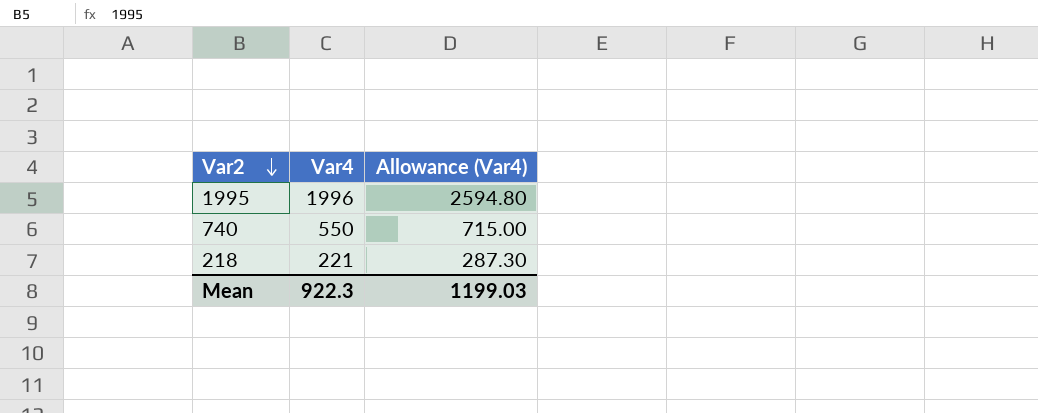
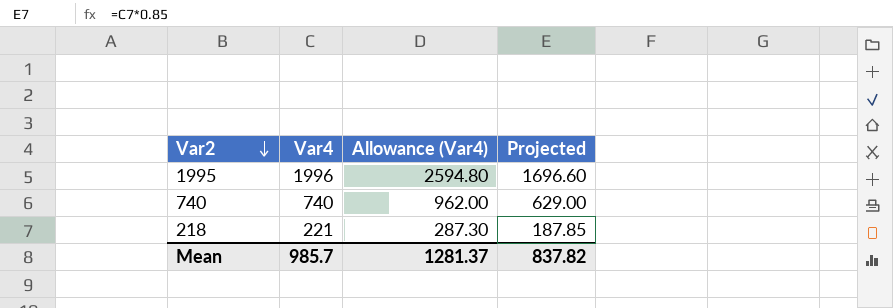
column Projected | formula: none -> [Var4] * 0.85
740 | Var4: 550 -> 740
740 | Allowance (Var4): 715.00 -> 962.00
Mean | Var4: 922.3 -> 985.7
Mean | Allowance (Var4): 1199.03 -> 1281.37

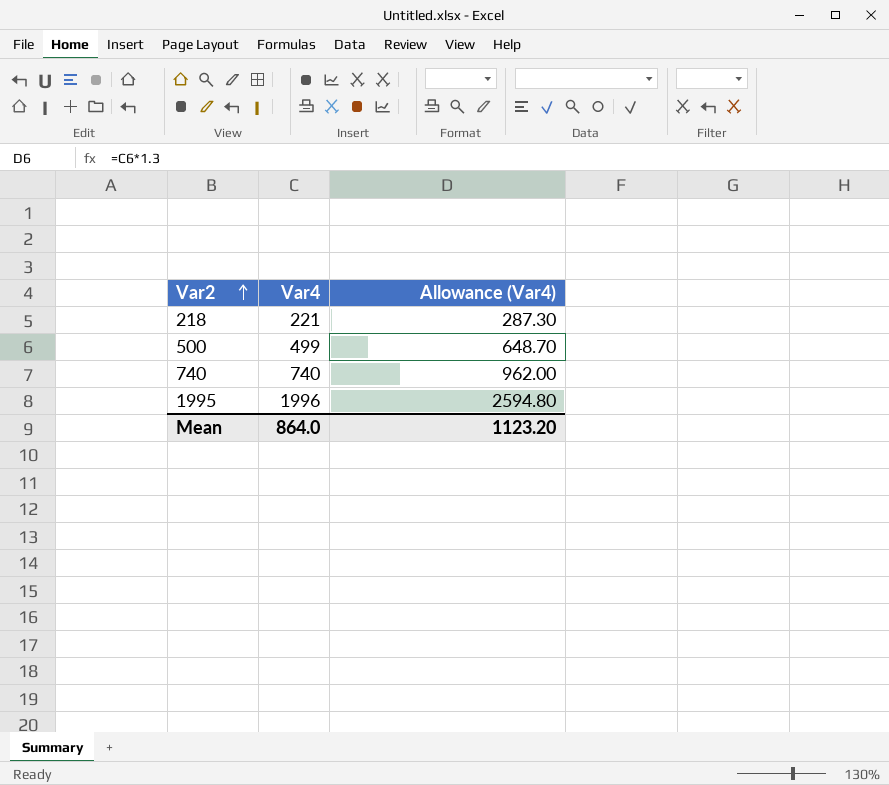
row order: Var2 descending -> Var2 ascending
column Projected | formula: [Var4] * 0.85 -> none
row 500: none -> 499 | 648.70
Mean | Var4: 985.7 -> 864.0
Mean | Allowance (Var4): 1281.37 -> 1123.20

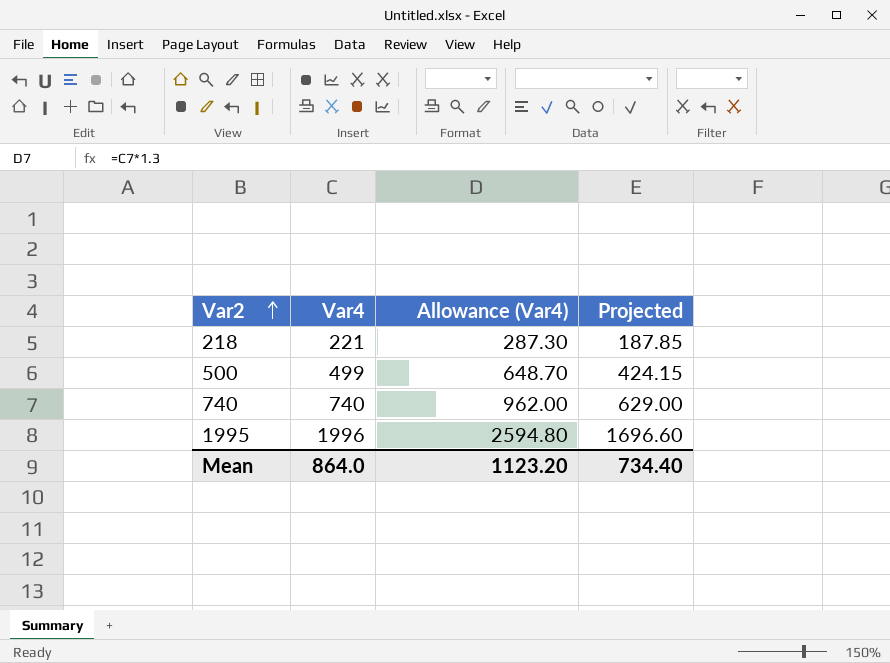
column Projected | formula: none -> [Var4] * 0.85

